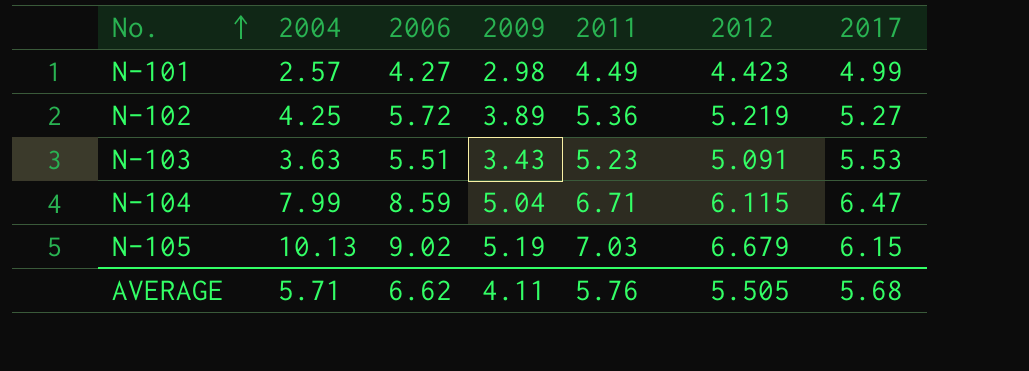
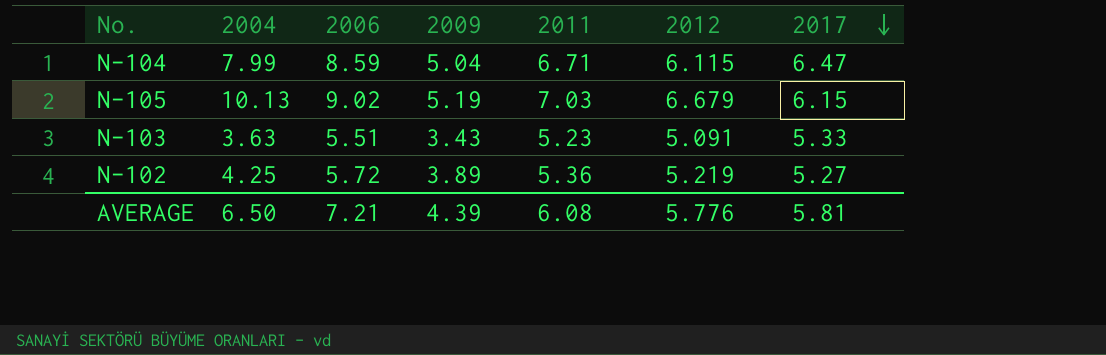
row order: No. ascending -> 2017 descending
row N-101: 2.57 | 4.27 | 2.98 | 4.49 | 4.423 | 4.99 -> none
N-103 | 2017: 5.53 -> 5.33
AVERAGE | 2004: 5.71 -> 6.50
AVERAGE | 2006: 6.62 -> 7.21
AVERAGE | 2009: 4.11 -> 4.39
AVERAGE | 2011: 5.76 -> 6.08
AVERAGE | 2012: 5.505 -> 5.776
AVERAGE | 2017: 5.68 -> 5.81

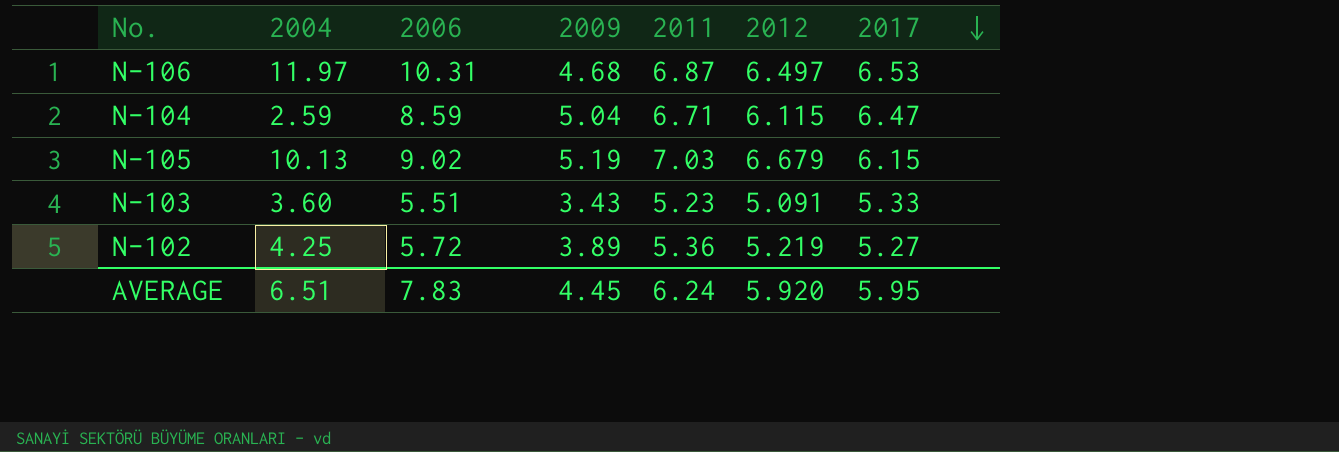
row N-106: none -> 11.97 | 10.31 | 4.68 | 6.87 | 6.497 | 6.53
N-104 | 2004: 7.99 -> 2.59
N-103 | 2004: 3.63 -> 3.60
AVERAGE | 2004: 6.50 -> 6.51
AVERAGE | 2006: 7.21 -> 7.83
AVERAGE | 2009: 4.39 -> 4.45
AVERAGE | 2011: 6.08 -> 6.24
AVERAGE | 2012: 5.776 -> 5.920
AVERAGE | 2017: 5.81 -> 5.95

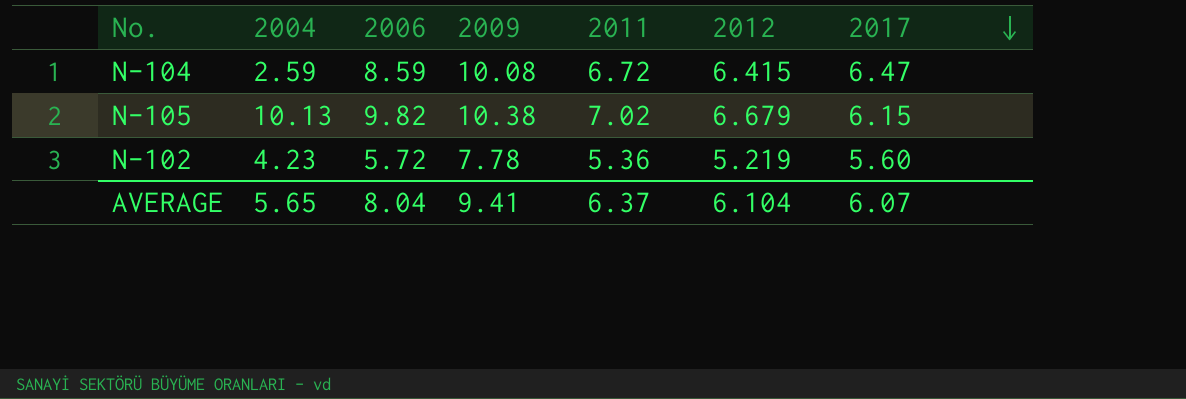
row N-106: 11.97 | 10.31 | 4.68 | 6.87 | 6.497 | 6.53 -> none
row N-103: 3.60 | 5.51 | 3.43 | 5.23 | 5.091 | 5.33 -> none
N-104 | 2009: 5.04 -> 10.08
N-104 | 2011: 6.71 -> 6.72
N-104 | 2012: 6.115 -> 6.415
N-105 | 2006: 9.02 -> 9.82
N-105 | 2009: 5.19 -> 10.38
N-105 | 2011: 7.03 -> 7.02
N-102 | 2004: 4.25 -> 4.23
N-102 | 2009: 3.89 -> 7.78
N-102 | 2017: 5.27 -> 5.60
AVERAGE | 2004: 6.51 -> 5.65
AVERAGE | 2006: 7.83 -> 8.04
AVERAGE | 2009: 4.45 -> 9.41
AVERAGE | 2011: 6.24 -> 6.37
AVERAGE | 2012: 5.920 -> 6.104
AVERAGE | 2017: 5.95 -> 6.07

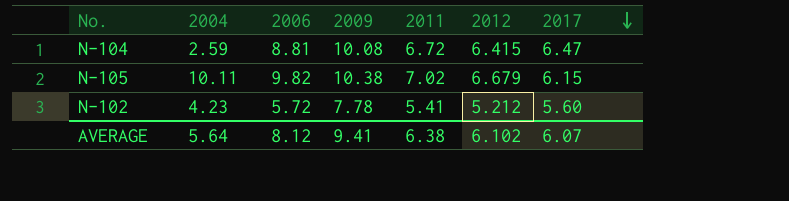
N-104 | 2006: 8.59 -> 8.81
N-105 | 2004: 10.13 -> 10.11
N-102 | 2011: 5.36 -> 5.41
N-102 | 2012: 5.219 -> 5.212
AVERAGE | 2004: 5.65 -> 5.64
AVERAGE | 2006: 8.04 -> 8.12
AVERAGE | 2011: 6.37 -> 6.38
AVERAGE | 2012: 6.104 -> 6.102

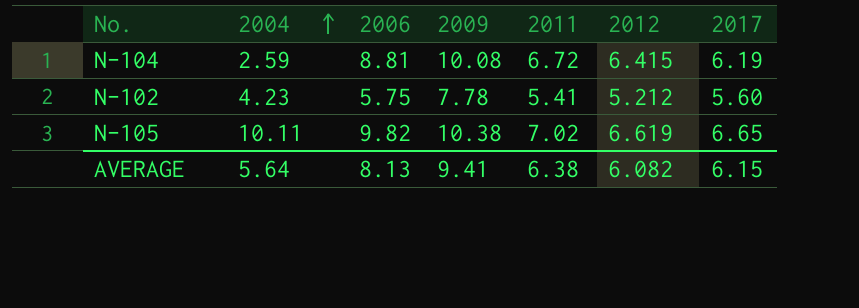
row order: 2017 descending -> 2004 ascending
N-104 | 2017: 6.47 -> 6.19
N-102 | 2006: 5.72 -> 5.75
N-105 | 2012: 6.679 -> 6.619
N-105 | 2017: 6.15 -> 6.65
AVERAGE | 2006: 8.12 -> 8.13
AVERAGE | 2012: 6.102 -> 6.082
AVERAGE | 2017: 6.07 -> 6.15

